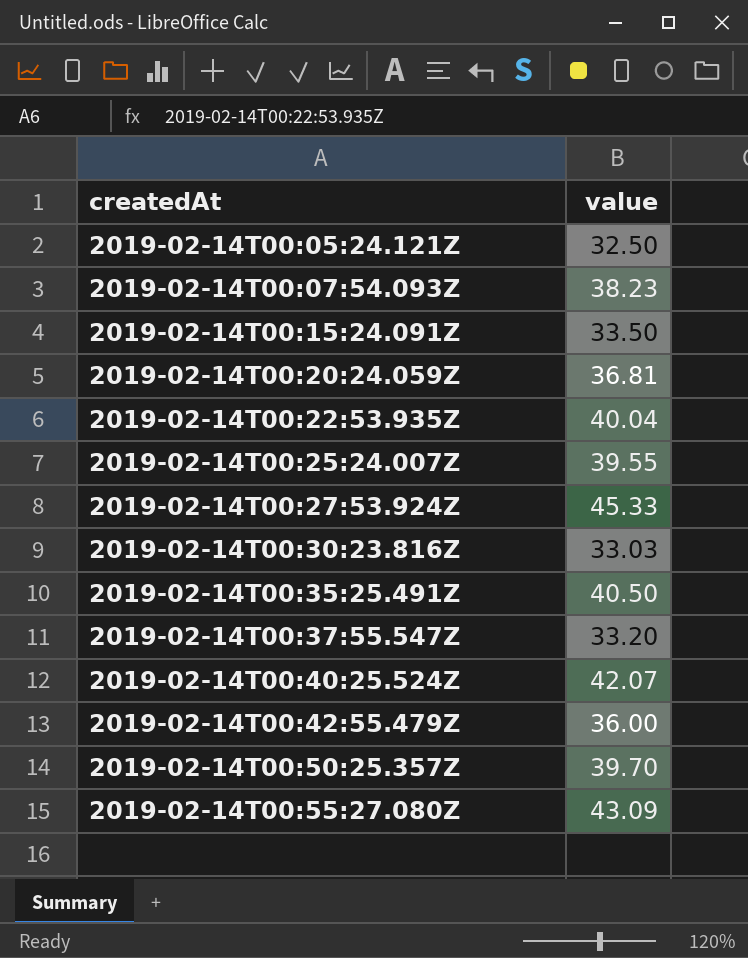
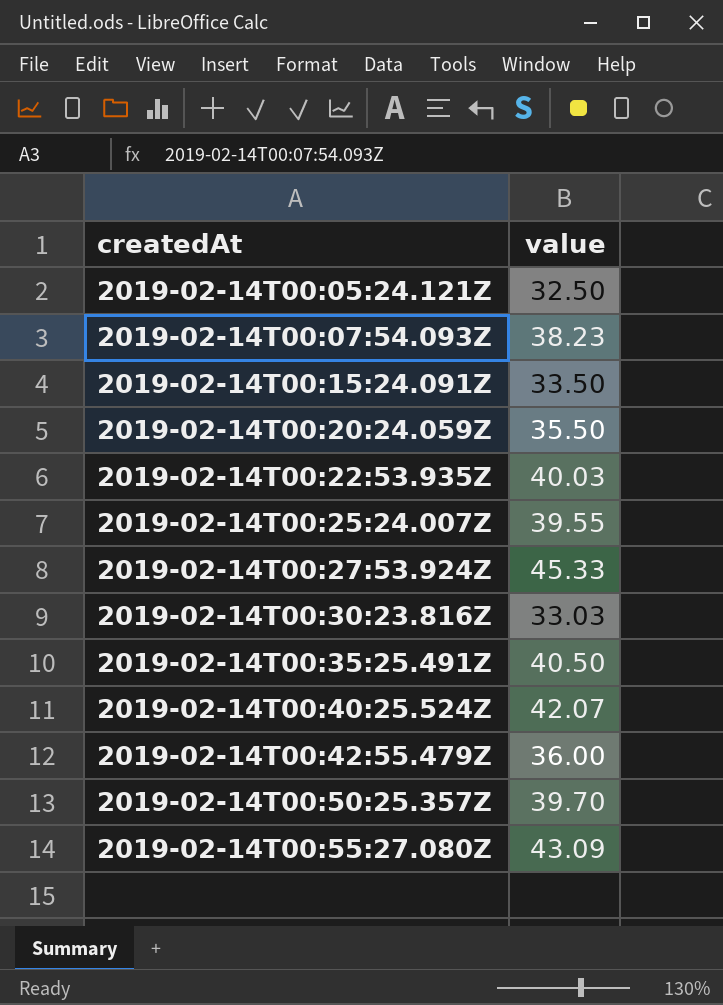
row 2019-02-14T00:37:55.547Z: 33.20 -> none
2019-02-14T00:20:24.059Z | value: 36.81 -> 35.50
2019-02-14T00:22:53.935Z | value: 40.04 -> 40.03

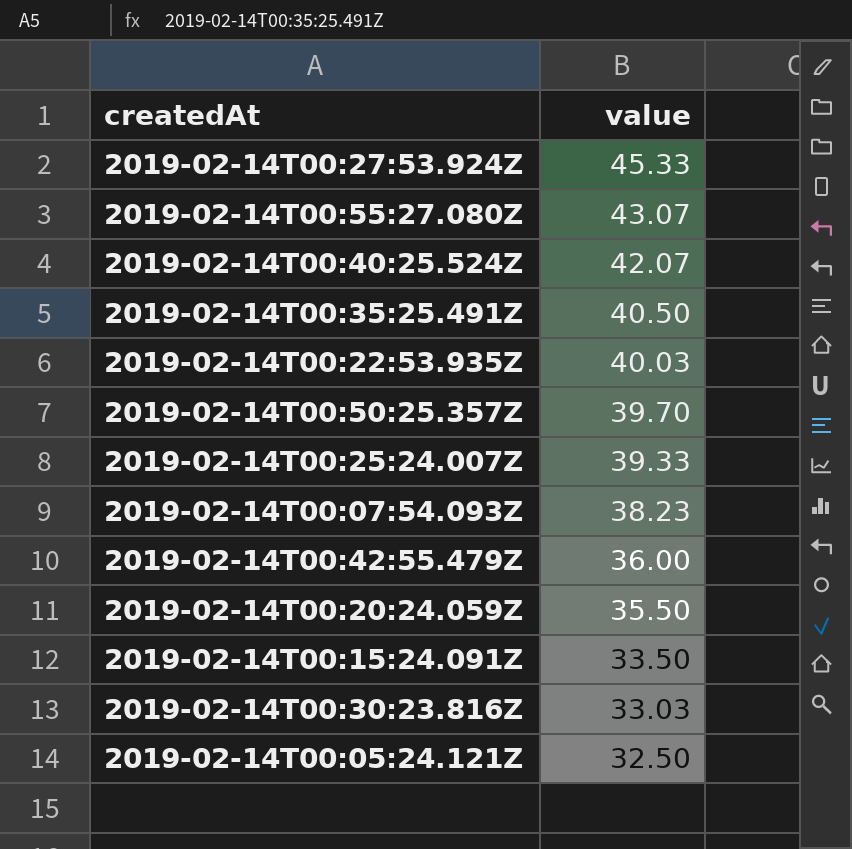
row order: createdAt ascending -> value descending
2019-02-14T00:55:27.080Z | value: 43.09 -> 43.07
2019-02-14T00:25:24.007Z | value: 39.55 -> 39.33

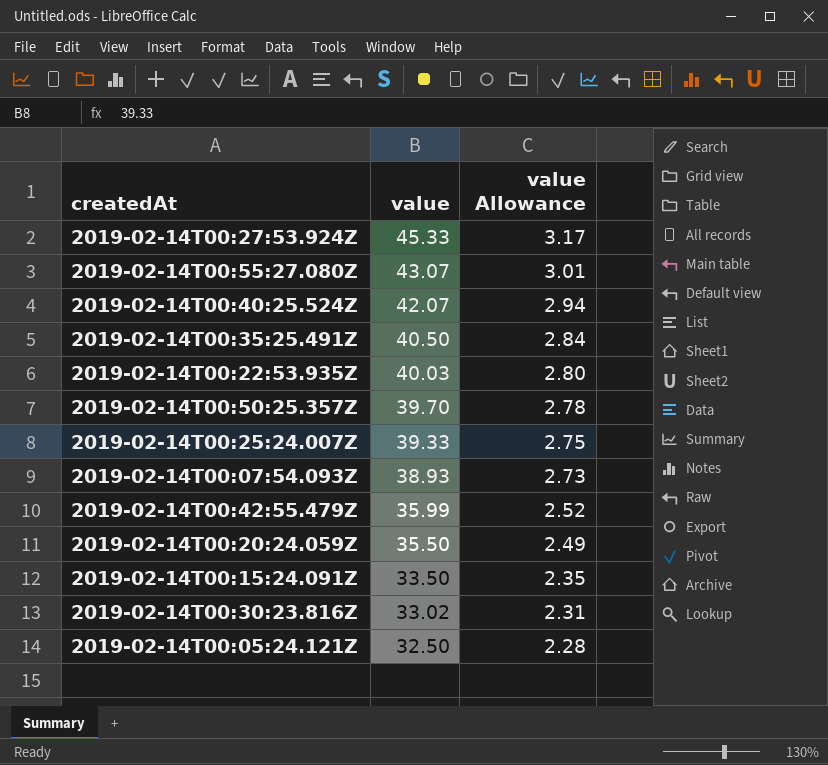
column value Allowance | formula: none -> [value] * 0.07
2019-02-14T00:07:54.093Z | value: 38.23 -> 38.93
2019-02-14T00:42:55.479Z | value: 36.00 -> 35.99
2019-02-14T00:30:23.816Z | value: 33.03 -> 33.02

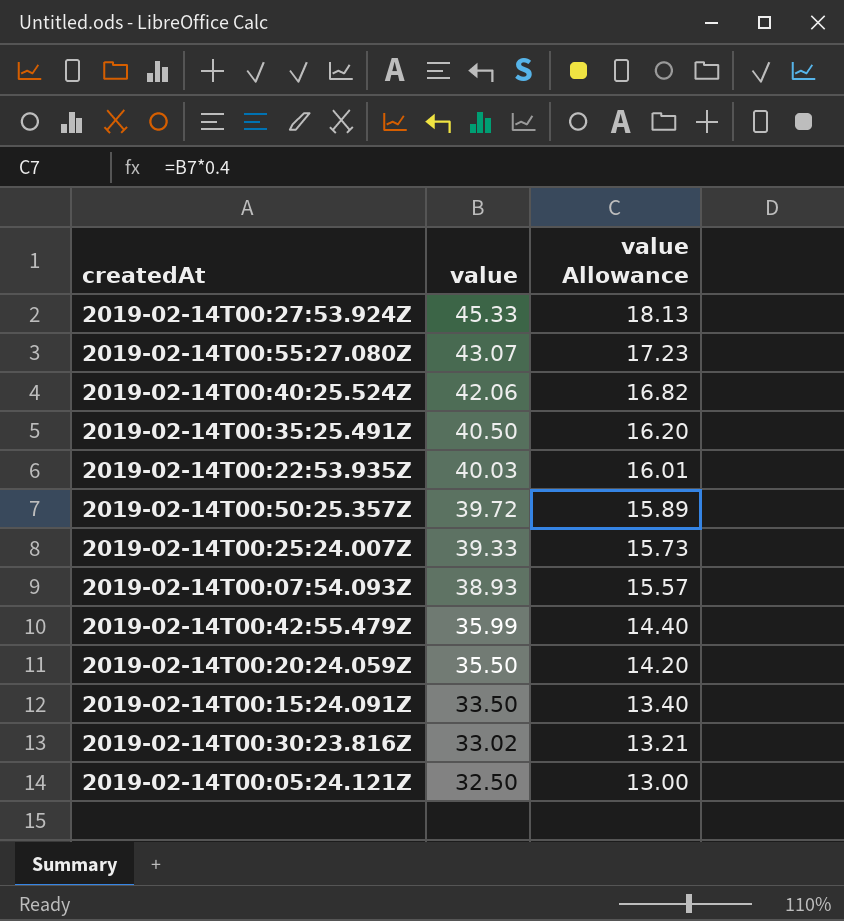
column value Allowance | formula: [value] * 0.07 -> [value] * 0.4
2019-02-14T00:40:25.524Z | value: 42.07 -> 42.06
2019-02-14T00:50:25.357Z | value: 39.70 -> 39.72

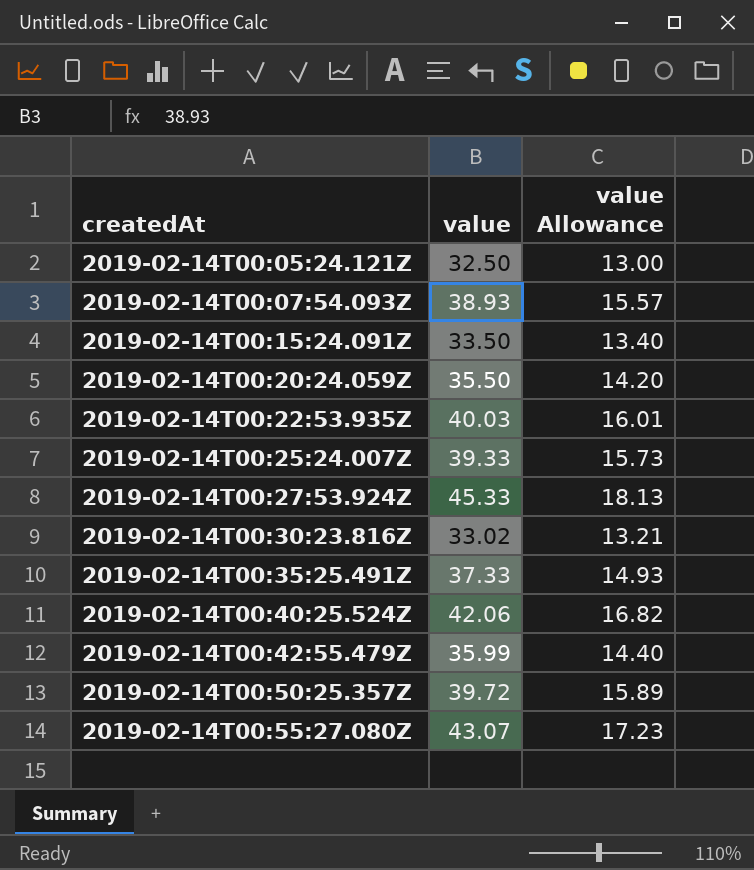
row order: value descending -> createdAt ascending
2019-02-14T00:35:25.491Z | value: 40.50 -> 37.33
2019-02-14T00:35:25.491Z | value Allowance: 16.20 -> 14.93

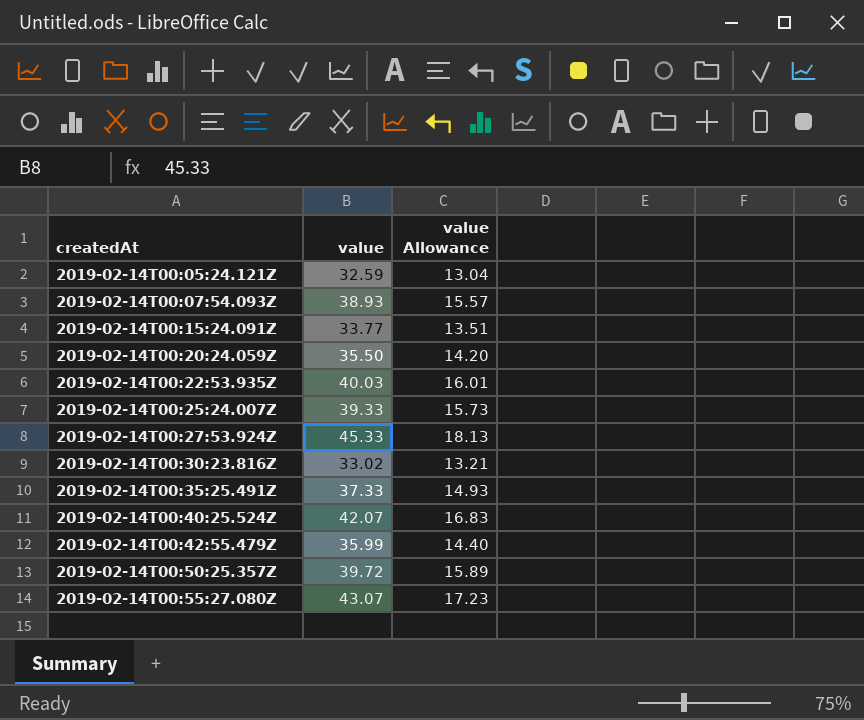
2019-02-14T00:05:24.121Z | value: 32.50 -> 32.59
2019-02-14T00:05:24.121Z | value Allowance: 13.00 -> 13.04
2019-02-14T00:15:24.091Z | value: 33.50 -> 33.77
2019-02-14T00:15:24.091Z | value Allowance: 13.40 -> 13.51
2019-02-14T00:40:25.524Z | value: 42.06 -> 42.07
2019-02-14T00:40:25.524Z | value Allowance: 16.82 -> 16.83

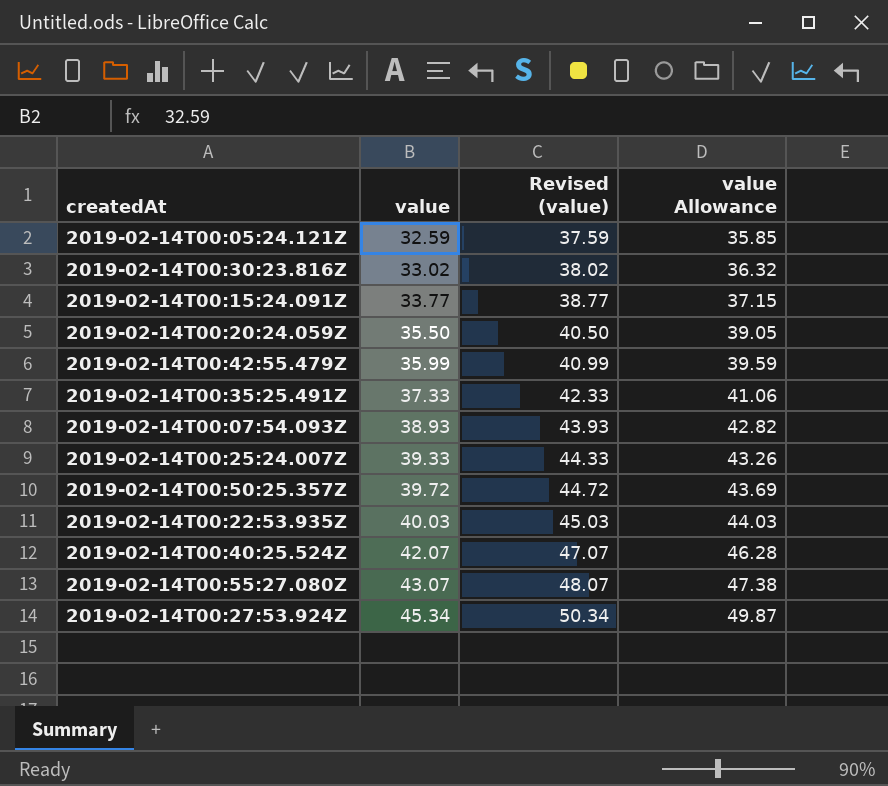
row order: createdAt ascending -> value ascending
column Revised (value) | formula: none -> [value] + 5
column value Allowance | formula: [value] * 0.4 -> [value] * 1.1
2019-02-14T00:27:53.924Z | value: 45.33 -> 45.34

